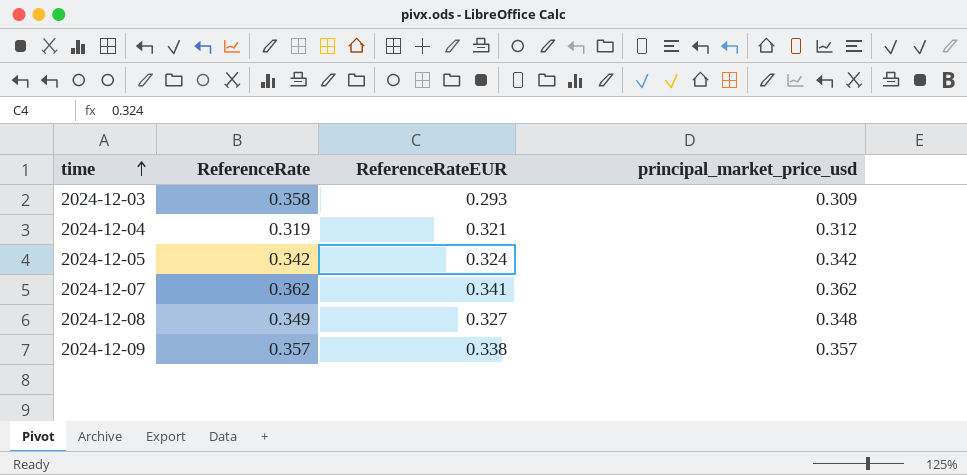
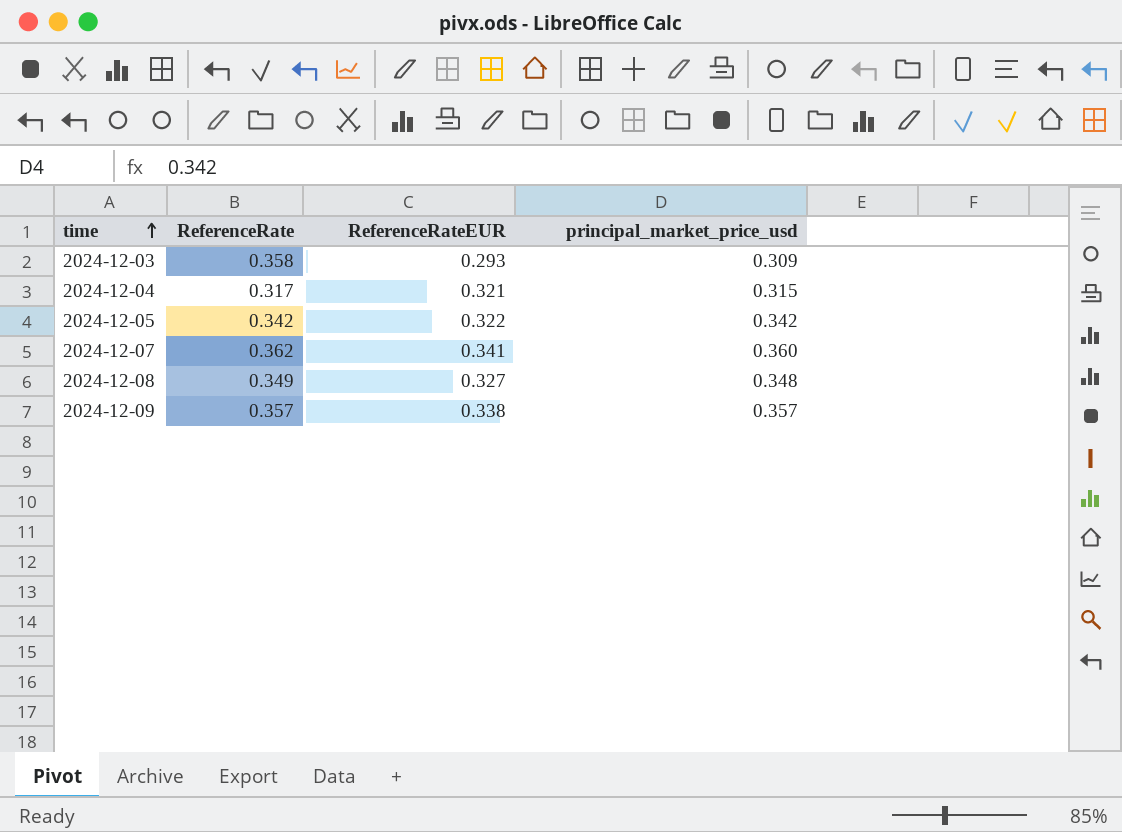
2024-12-04 | ReferenceRate: 0.319 -> 0.317
2024-12-04 | principal_market_price_usd: 0.312 -> 0.315
2024-12-05 | ReferenceRateEUR: 0.324 -> 0.322
2024-12-07 | principal_market_price_usd: 0.362 -> 0.360

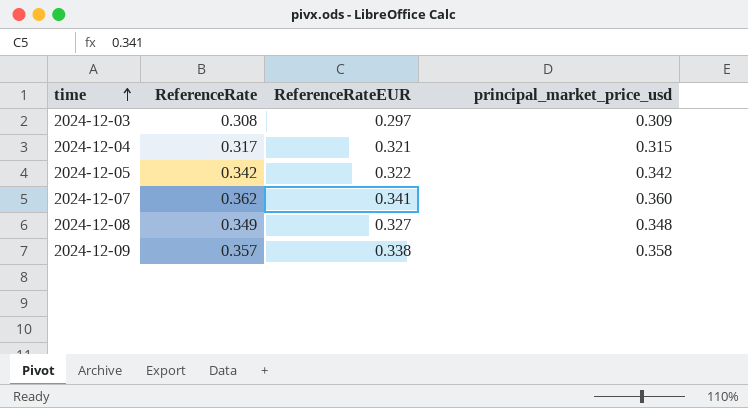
2024-12-03 | ReferenceRate: 0.358 -> 0.308
2024-12-03 | ReferenceRateEUR: 0.293 -> 0.297
2024-12-09 | principal_market_price_usd: 0.357 -> 0.358

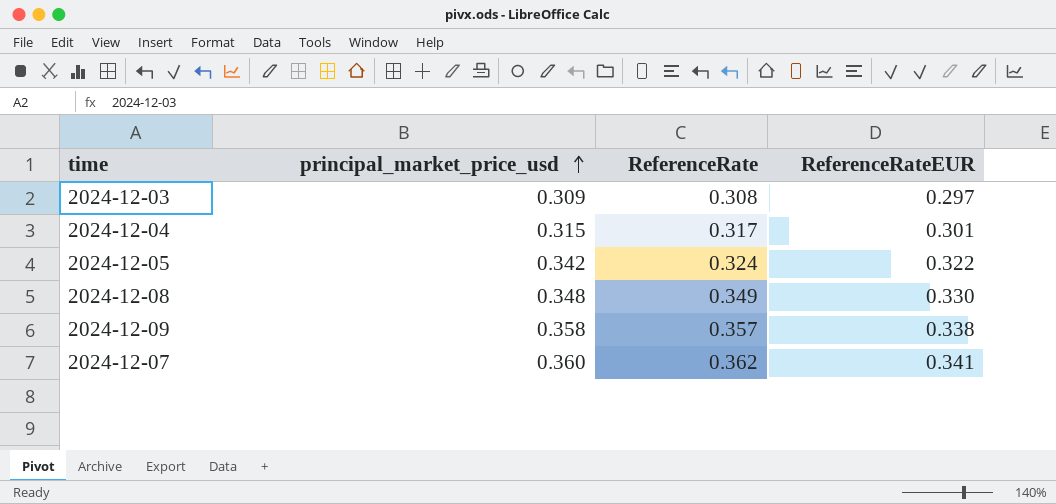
row order: time ascending -> principal_market_price_usd ascending
column principal_market_price_usd | position: 4 -> 2
2024-12-04 | ReferenceRateEUR: 0.321 -> 0.301
2024-12-05 | ReferenceRate: 0.342 -> 0.324
2024-12-08 | ReferenceRateEUR: 0.327 -> 0.330

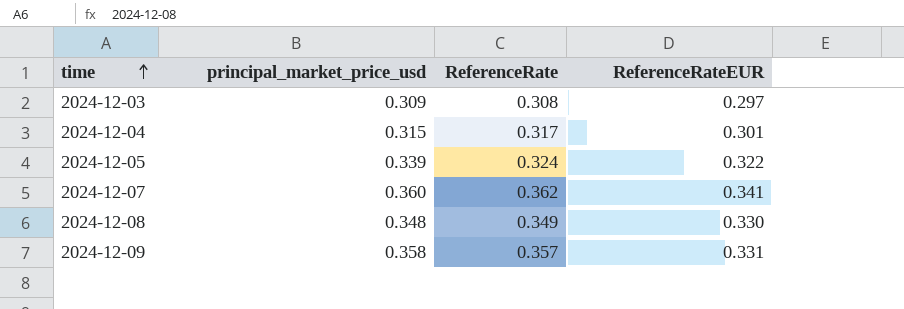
row order: principal_market_price_usd ascending -> time ascending
2024-12-05 | principal_market_price_usd: 0.342 -> 0.339
2024-12-09 | ReferenceRateEUR: 0.338 -> 0.331

